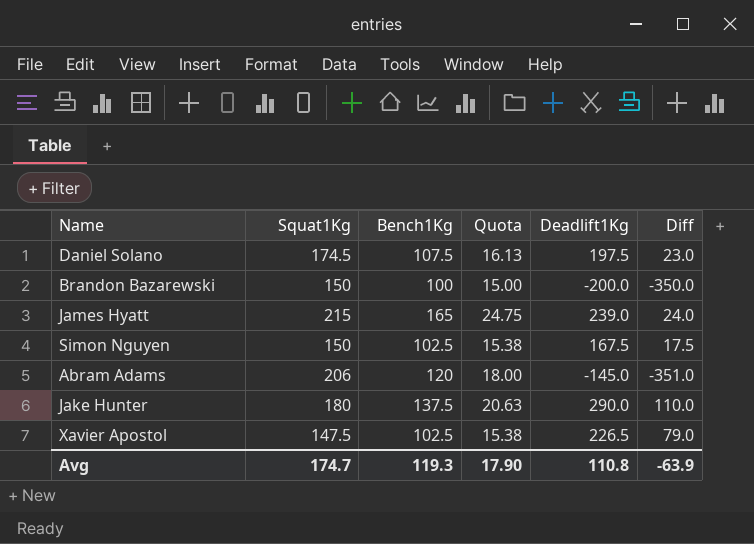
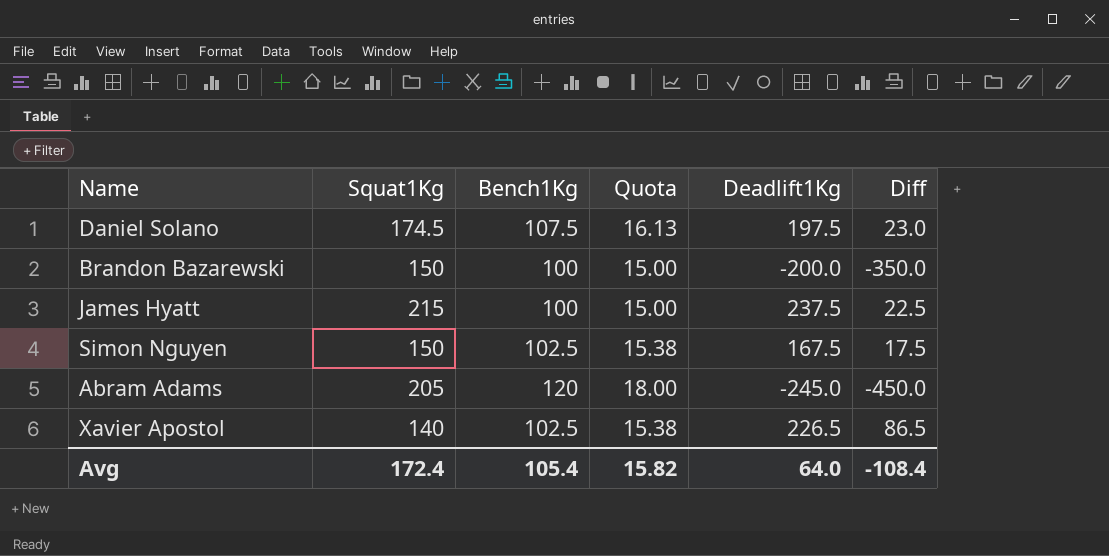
row Jake Hunter: 180 | 137.5 | 20.63 | 290.0 | 110.0 -> none
James Hyatt | Bench1Kg: 165 -> 100
James Hyatt | Quota: 24.75 -> 15.00
James Hyatt | Deadlift1Kg: 239.0 -> 237.5
James Hyatt | Diff: 24.0 -> 22.5
Abram Adams | Squat1Kg: 206 -> 205
Abram Adams | Deadlift1Kg: -145.0 -> -245.0
Abram Adams | Diff: -351.0 -> -450.0
Xavier Apostol | Squat1Kg: 147.5 -> 140
Xavier Apostol | Diff: 79.0 -> 86.5
Avg | Squat1Kg: 174.7 -> 172.4
Avg | Bench1Kg: 119.3 -> 105.4
Avg | Quota: 17.90 -> 15.82
Avg | Deadlift1Kg: 110.8 -> 64.0
Avg | Diff: -63.9 -> -108.4

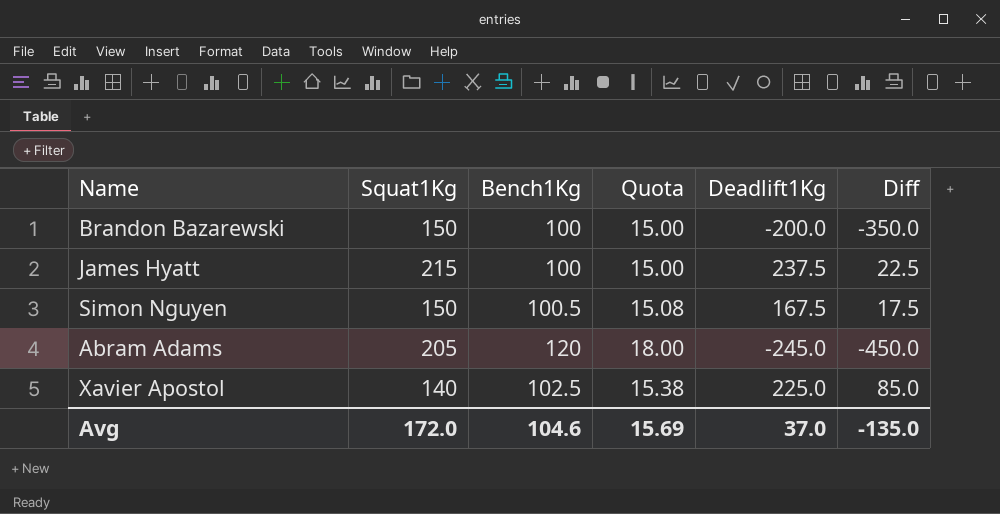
row Daniel Solano: 174.5 | 107.5 | 16.13 | 197.5 | 23.0 -> none
Simon Nguyen | Bench1Kg: 102.5 -> 100.5
Simon Nguyen | Quota: 15.38 -> 15.08
Xavier Apostol | Deadlift1Kg: 226.5 -> 225.0
Xavier Apostol | Diff: 86.5 -> 85.0
Avg | Squat1Kg: 172.4 -> 172.0
Avg | Bench1Kg: 105.4 -> 104.6
Avg | Quota: 15.82 -> 15.69
Avg | Deadlift1Kg: 64.0 -> 37.0
Avg | Diff: -108.4 -> -135.0

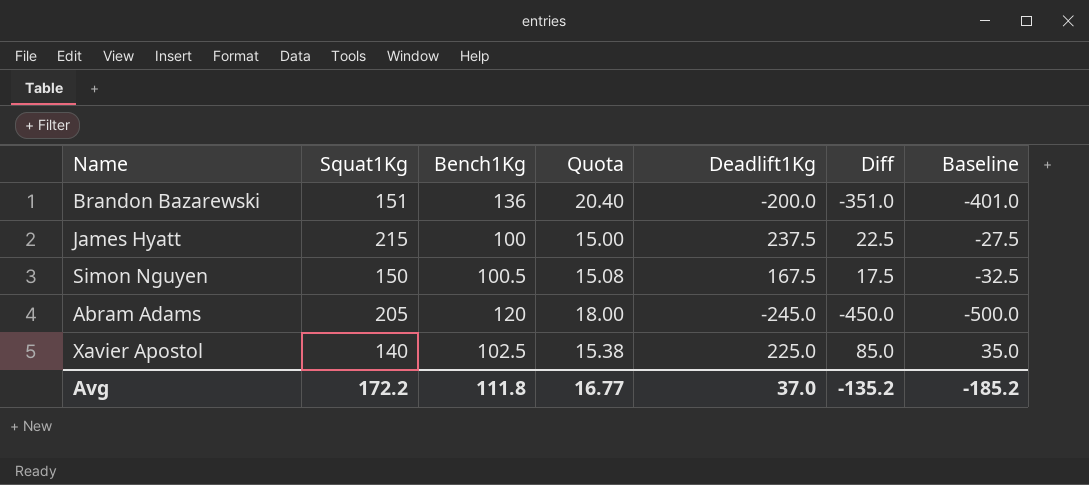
column Baseline | formula: none -> [Diff] - 50
Brandon Bazarewski | Squat1Kg: 150 -> 151
Brandon Bazarewski | Bench1Kg: 100 -> 136
Brandon Bazarewski | Quota: 15.00 -> 20.40
Brandon Bazarewski | Diff: -350.0 -> -351.0
Avg | Squat1Kg: 172.0 -> 172.2
Avg | Bench1Kg: 104.6 -> 111.8
Avg | Quota: 15.69 -> 16.77
Avg | Diff: -135.0 -> -135.2

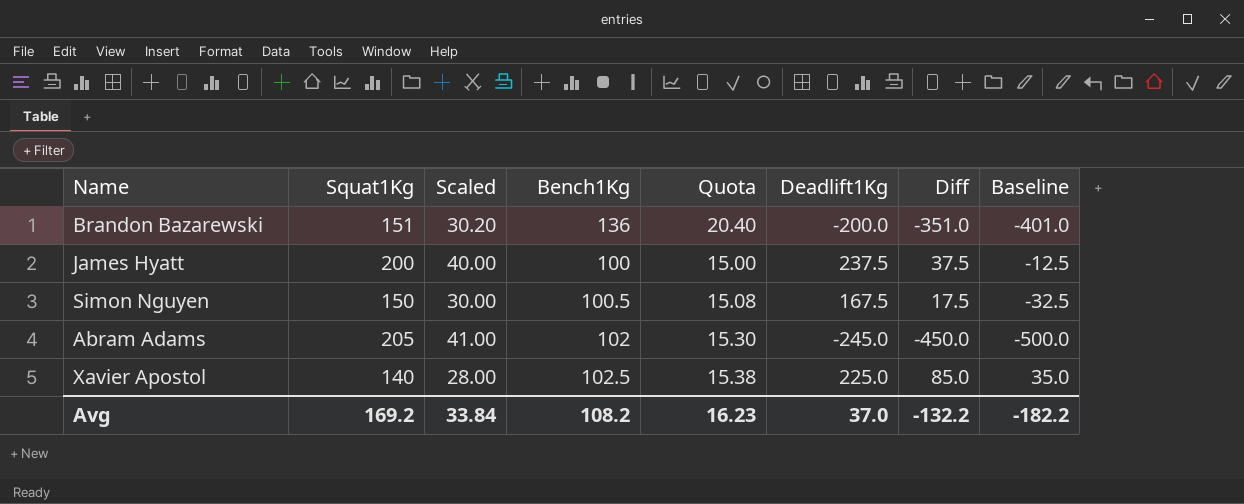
column Scaled | formula: none -> [Squat1Kg] * 0.2
James Hyatt | Squat1Kg: 215 -> 200
James Hyatt | Diff: 22.5 -> 37.5
James Hyatt | Baseline: -27.5 -> -12.5
Abram Adams | Bench1Kg: 120 -> 102
Abram Adams | Quota: 18.00 -> 15.30
Avg | Squat1Kg: 172.2 -> 169.2
Avg | Bench1Kg: 111.8 -> 108.2
Avg | Quota: 16.77 -> 16.23
Avg | Diff: -135.2 -> -132.2
Avg | Baseline: -185.2 -> -182.2

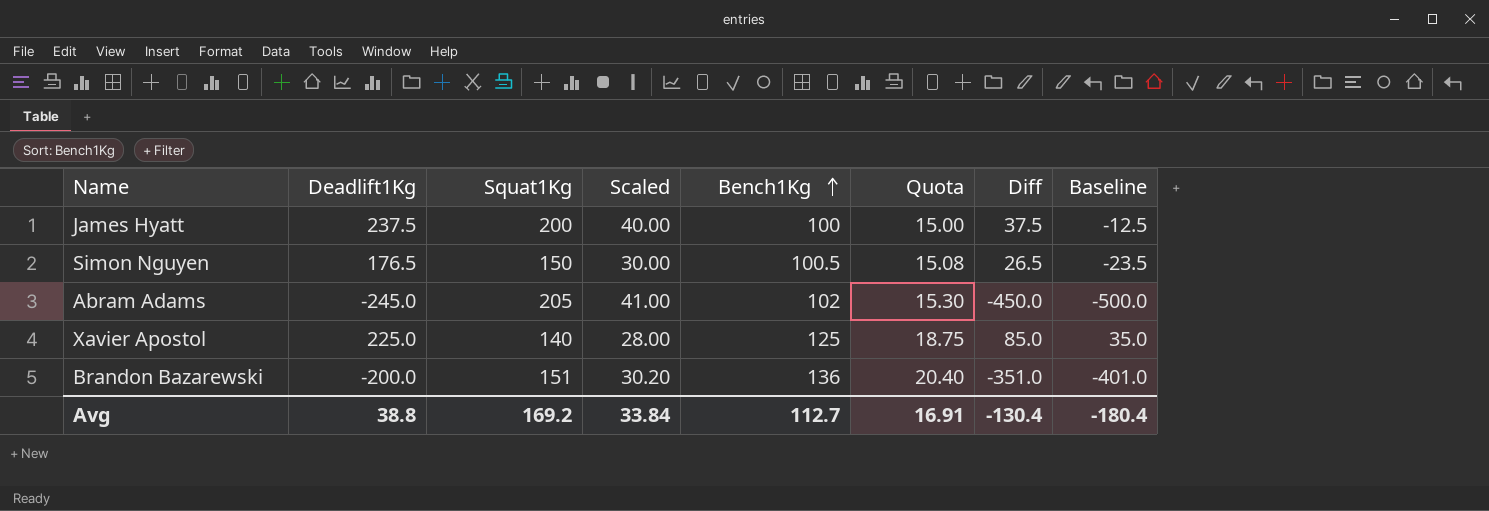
row order: none -> Bench1Kg ascending
column Deadlift1Kg | position: 6 -> 2
Simon Nguyen | Deadlift1Kg: 167.5 -> 176.5
Simon Nguyen | Diff: 17.5 -> 26.5
Simon Nguyen | Baseline: -32.5 -> -23.5
Xavier Apostol | Bench1Kg: 102.5 -> 125
Xavier Apostol | Quota: 15.38 -> 18.75
Avg | Deadlift1Kg: 37.0 -> 38.8
Avg | Bench1Kg: 108.2 -> 112.7
Avg | Quota: 16.23 -> 16.91
Avg | Diff: -132.2 -> -130.4
Avg | Baseline: -182.2 -> -180.4

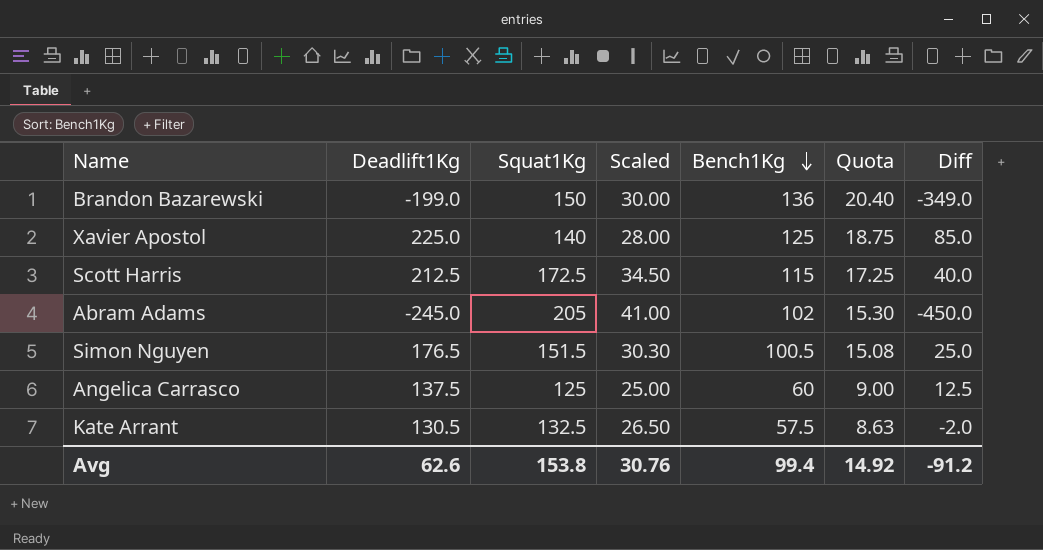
row order: Bench1Kg ascending -> Bench1Kg descending
column Baseline | formula: [Diff] - 50 -> none
row James Hyatt: 237.5 | 200 | 40.00 | 100 | 15.00 | 37.5 | -12.5 -> none
Brandon Bazarewski | Deadlift1Kg: -200.0 -> -199.0
Brandon Bazarewski | Squat1Kg: 151 -> 150
Brandon Bazarewski | Scaled: 30.20 -> 30.00
Brandon Bazarewski | Diff: -351.0 -> -349.0
row Scott Harris: none -> 212.5 | 172.5 | 34.50 | 115 | 17.25 | 40.0
Simon Nguyen | Squat1Kg: 150 -> 151.5
Simon Nguyen | Scaled: 30.00 -> 30.30
Simon Nguyen | Diff: 26.5 -> 25.0
row Angelica Carrasco: none -> 137.5 | 125 | 25.00 | 60 | 9.00 | 12.5
row Kate Arrant: none -> 130.5 | 132.5 | 26.50 | 57.5 | 8.63 | -2.0
Avg | Deadlift1Kg: 38.8 -> 62.6
Avg | Squat1Kg: 169.2 -> 153.8
Avg | Scaled: 33.84 -> 30.76
Avg | Bench1Kg: 112.7 -> 99.4
Avg | Quota: 16.91 -> 14.92
Avg | Diff: -130.4 -> -91.2

